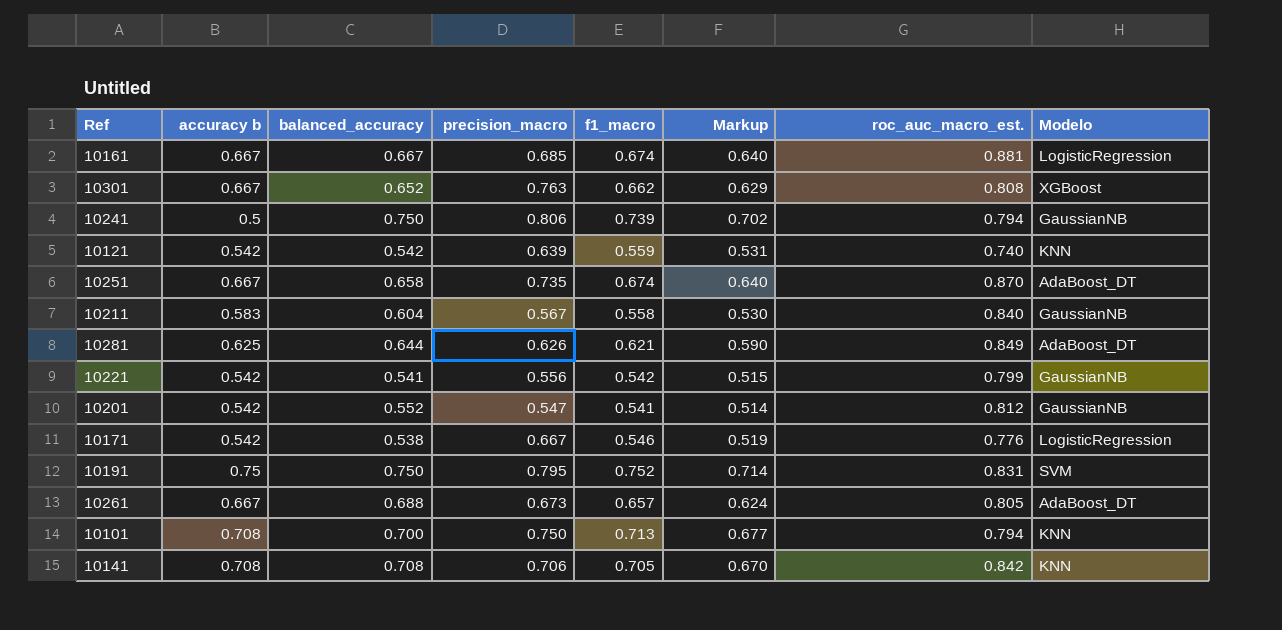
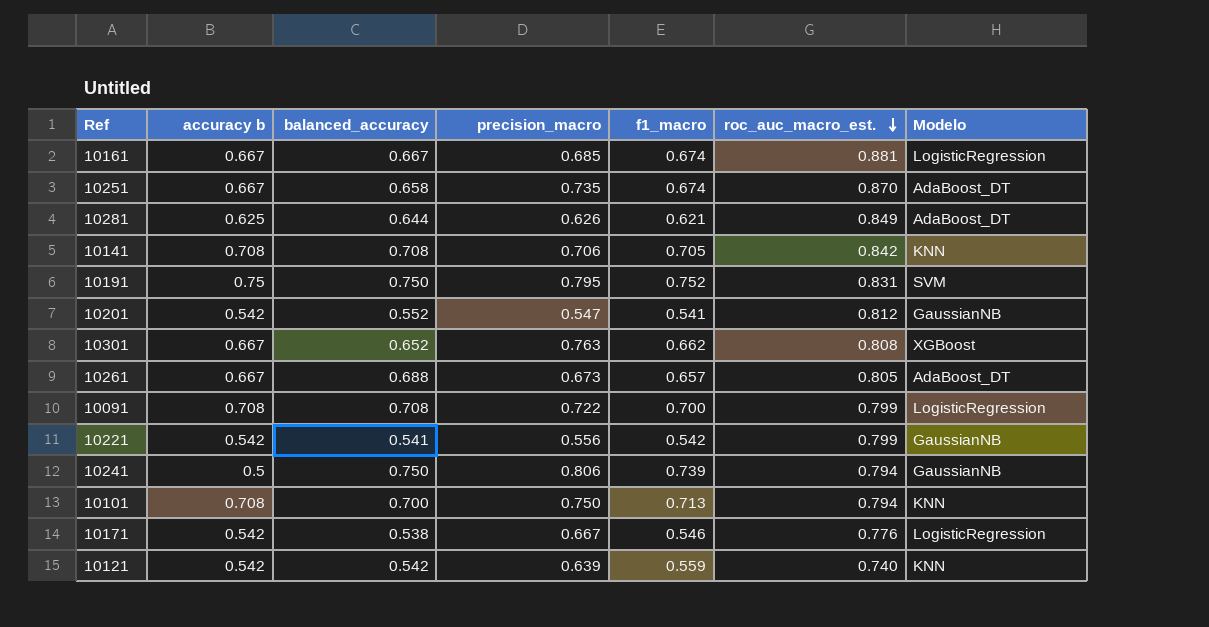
row order: none -> roc_auc_macro_est. descending
column Markup | formula: [f1_macro] * 0.95 -> none
row 10211: 0.583 | 0.604 | 0.567 | 0.558 | 0.530 | 0.840 | GaussianNB -> none
row 10091: none -> 0.708 | 0.708 | 0.722 | 0.700 | 0.799 | LogisticRegression

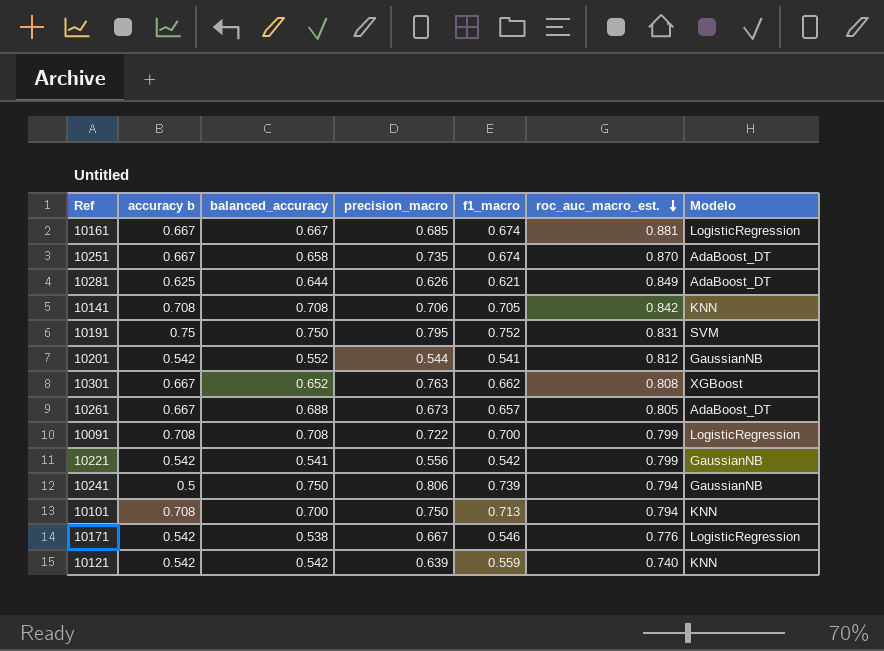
10201 | precision_macro: 0.547 -> 0.544

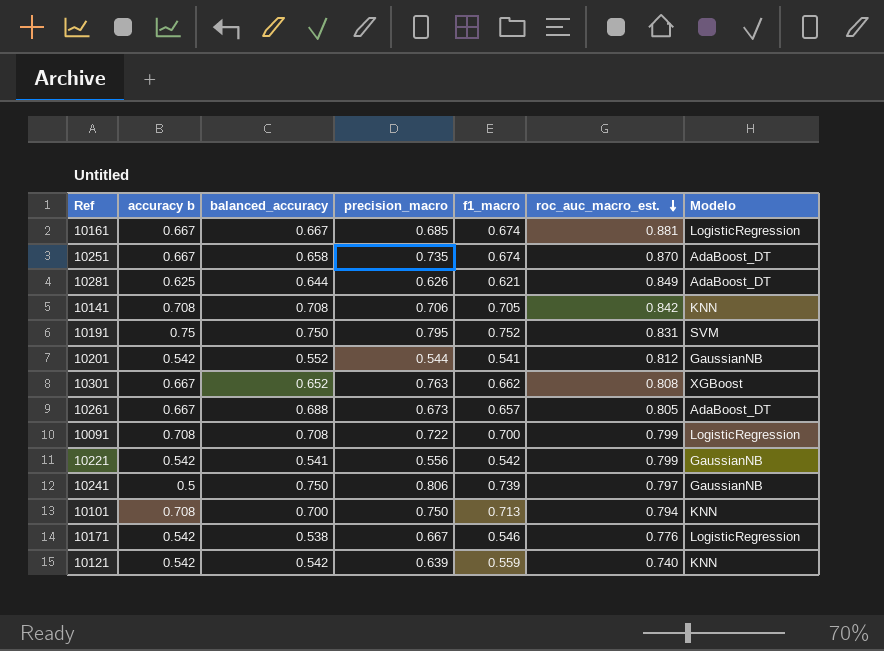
10241 | roc_auc_macro_est.: 0.794 -> 0.797

